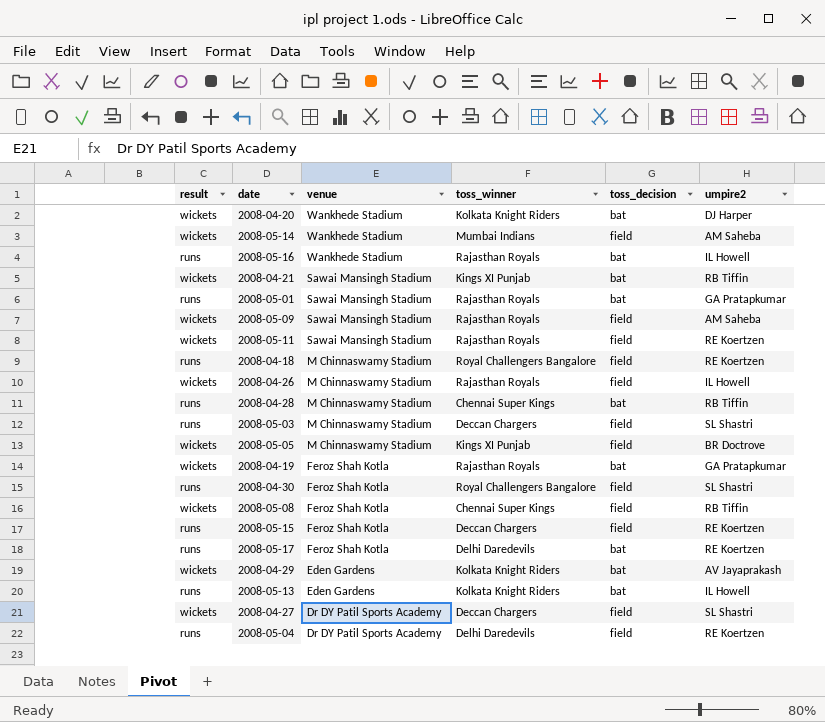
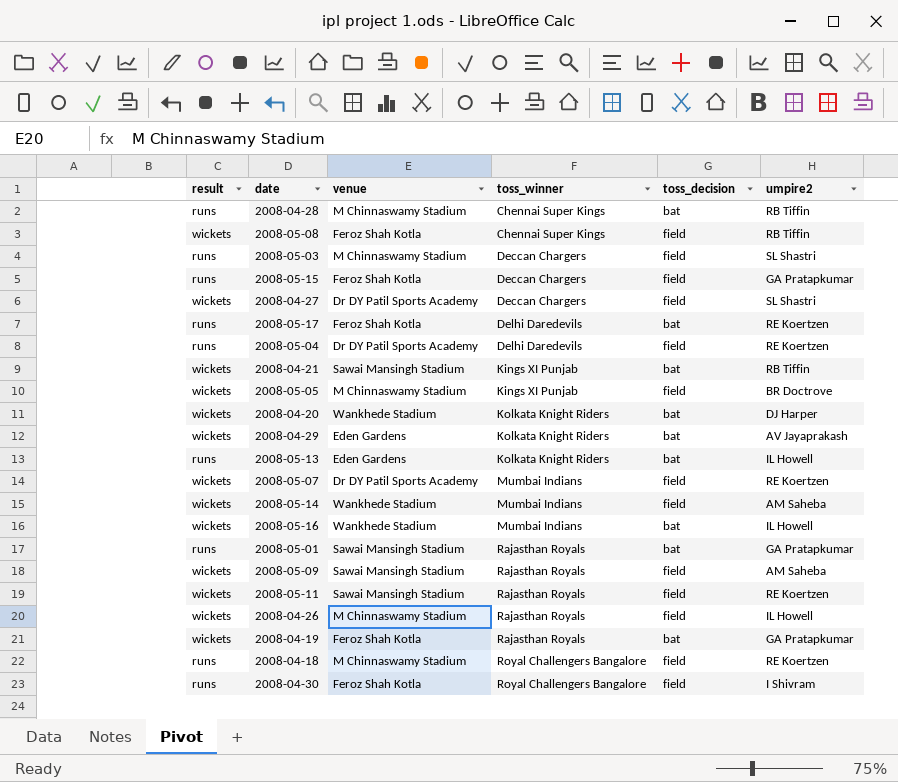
row order: venue descending -> toss_winner ascending
2008-05-15 | umpire2: RE Koertzen -> GA Pratapkumar
row 2008-05-07: none -> wickets | Dr DY Patil Sports Academy | Mumbai Indians | field | RE Koertzen
2008-05-16 | result: runs -> wickets
2008-05-16 | toss_winner: Rajasthan Royals -> Mumbai Indians
2008-04-30 | umpire2: SL Shastri -> I Shivram

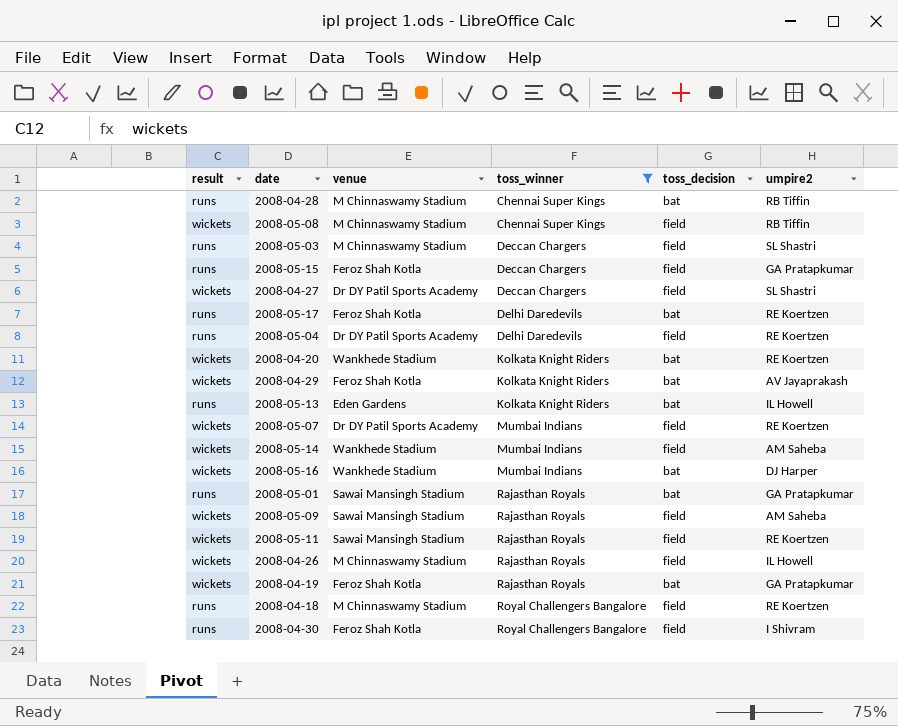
filter: none -> toss_winner != Kings XI Punjab
2008-05-08 | venue: Feroz Shah Kotla -> M Chinnaswamy Stadium
2008-04-20 | umpire2: DJ Harper -> RE Koertzen
2008-04-29 | venue: Eden Gardens -> Feroz Shah Kotla
2008-05-16 | umpire2: IL Howell -> DJ Harper

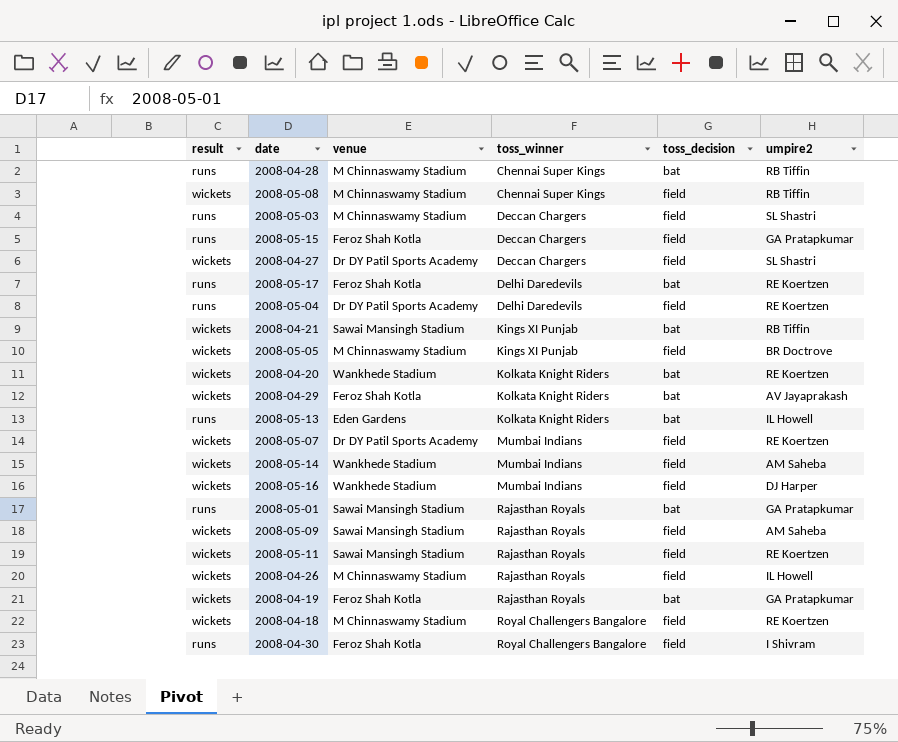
filter: toss_winner != Kings XI Punjab -> none
2008-05-16 | toss_decision: bat -> field
2008-04-18 | result: runs -> wickets

